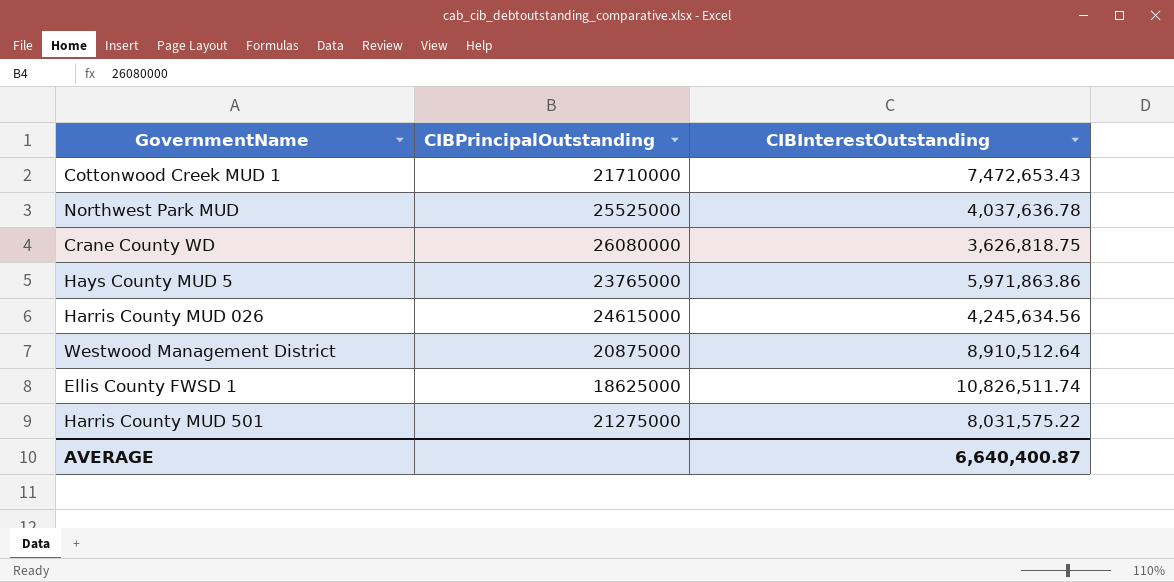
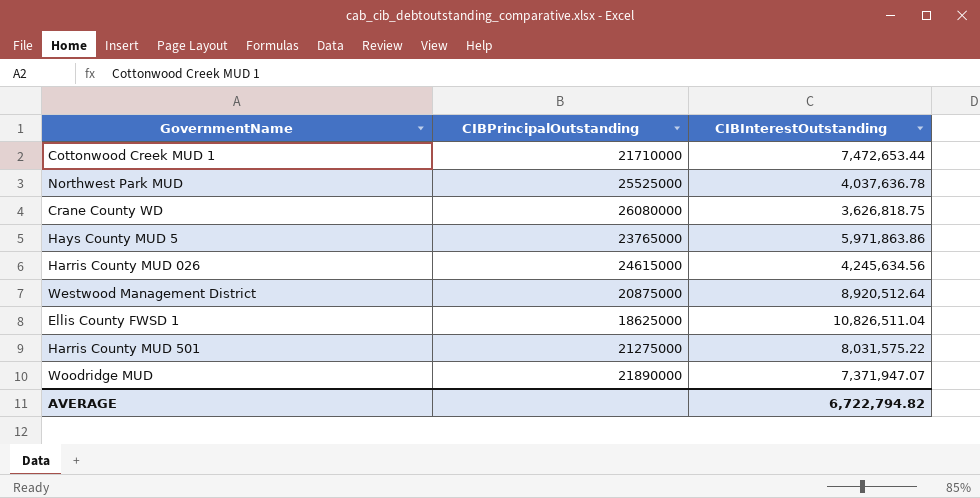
Cottonwood Creek MUD 1 | CIBInterestOutstanding: 7,472,653.43 -> 7,472,653.44
Westwood Management District | CIBInterestOutstanding: 8,910,512.64 -> 8,920,512.64
Ellis County FWSD 1 | CIBInterestOutstanding: 10,826,511.74 -> 10,826,511.04
row Woodridge MUD: none -> 21890000 | 7,371,947.07
AVERAGE | CIBInterestOutstanding: 6,640,400.87 -> 6,722,794.82

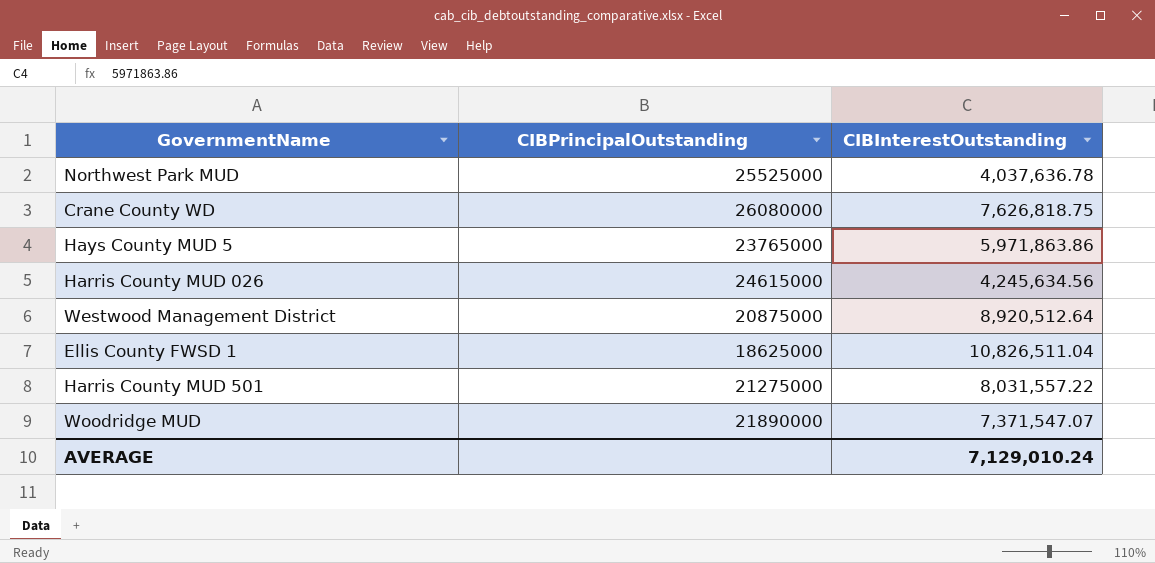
row Cottonwood Creek MUD 1: 21710000 | 7,472,653.44 -> none
Crane County WD | CIBInterestOutstanding: 3,626,818.75 -> 7,626,818.75
Harris County MUD 501 | CIBInterestOutstanding: 8,031,575.22 -> 8,031,557.22
Woodridge MUD | CIBInterestOutstanding: 7,371,947.07 -> 7,371,547.07
AVERAGE | CIBInterestOutstanding: 6,722,794.82 -> 7,129,010.24

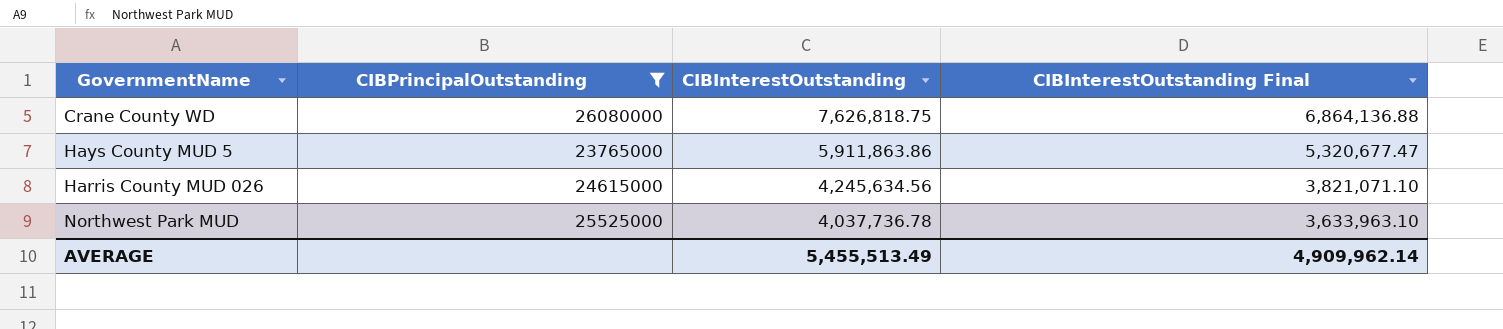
filter: none -> CIBPrincipalOutstanding >= 23765000
row order: none -> CIBInterestOutstanding descending
column CIBInterestOutstanding Final | formula: none -> [CIBInterestOutstanding] * 0.9
Hays County MUD 5 | CIBInterestOutstanding: 5,971,863.86 -> 5,911,863.86
Northwest Park MUD | CIBInterestOutstanding: 4,037,636.78 -> 4,037,736.78
AVERAGE | CIBInterestOutstanding: 7,129,010.24 -> 5,455,513.49

